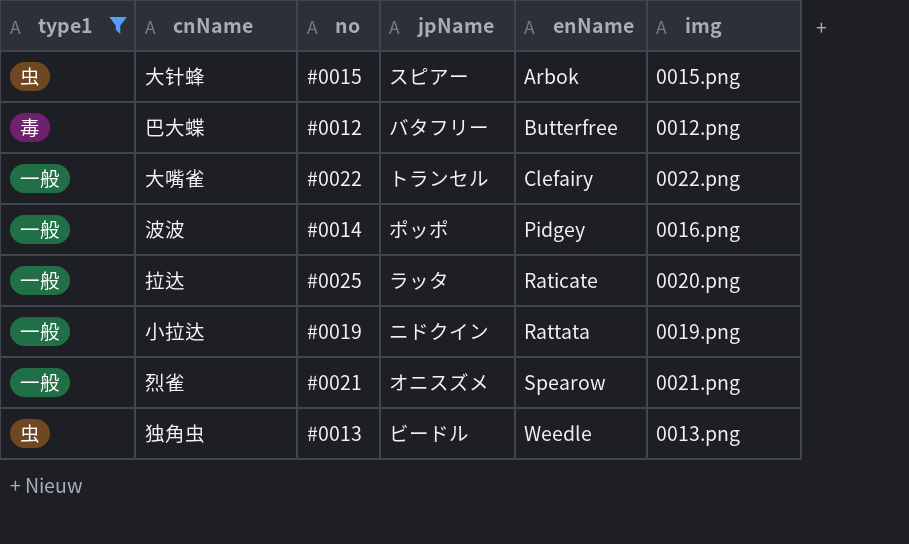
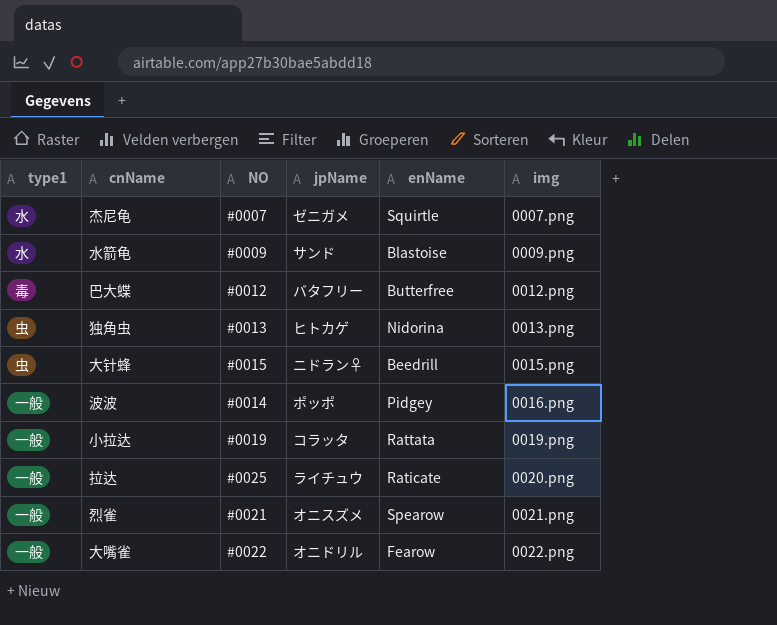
filter: type1 != 水 -> none
row order: enName ascending -> img ascending
column name: no -> NO
独角虫 | jpName: ビードル -> ヒトカゲ
独角虫 | enName: Weedle -> Nidorina
大针蜂 | jpName: スピアー -> ニドラン♀
大针蜂 | enName: Arbok -> Beedrill
小拉达 | jpName: ニドクイン -> コラッタ
拉达 | jpName: ラッタ -> ライチュウ
大嘴雀 | jpName: トランセル -> オニドリル
大嘴雀 | enName: Clefairy -> Fearow

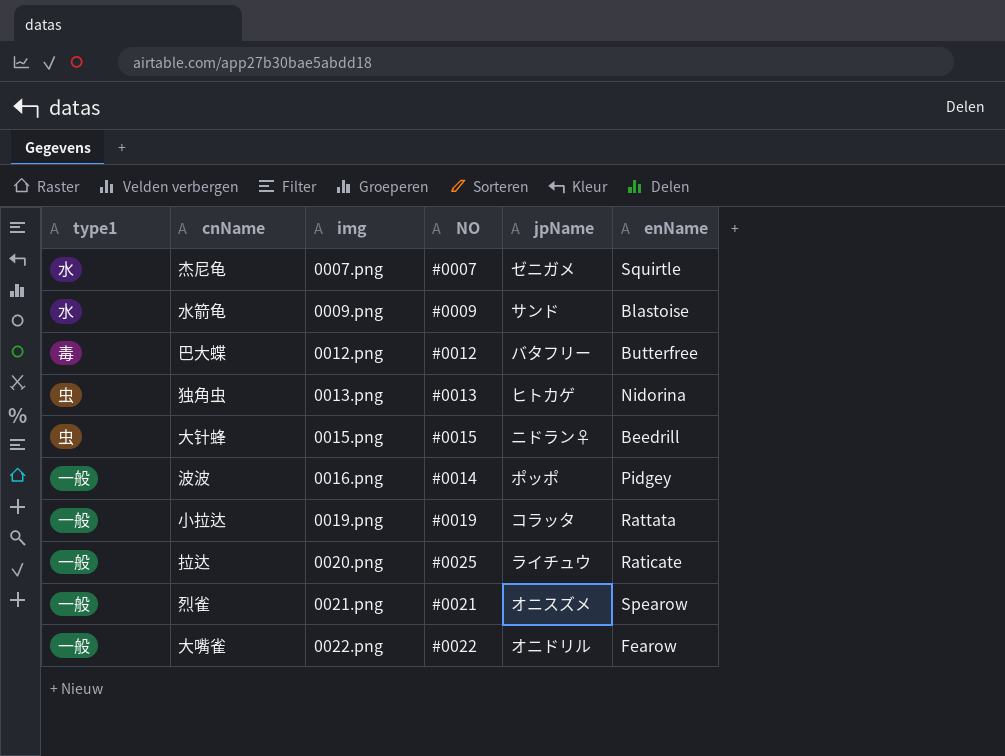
column img | position: 6 -> 3

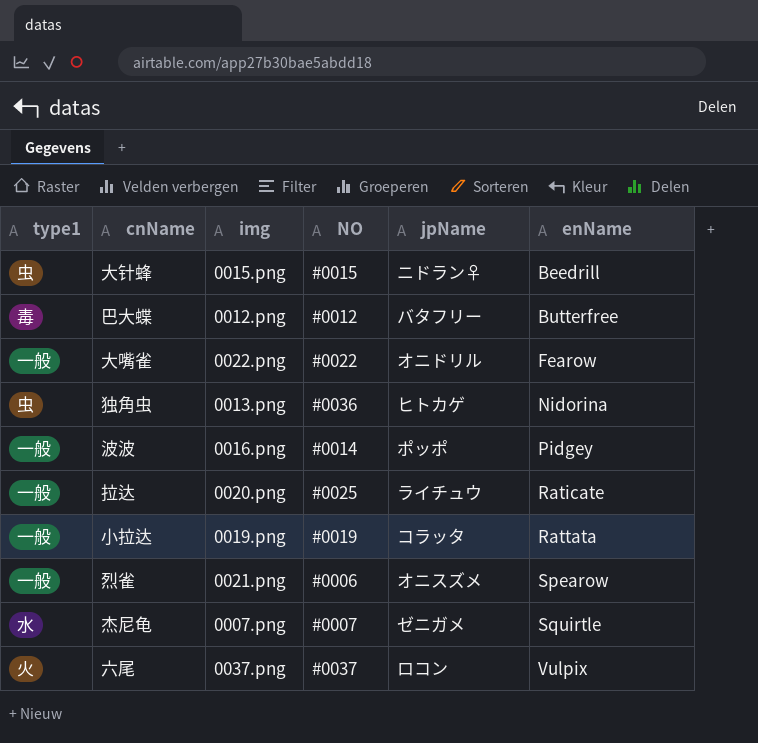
row order: img ascending -> enName ascending
row 水箭龟: 水 | 0009.png | #0009 | サンド | Blastoise -> none
独角虫 | NO: #0013 -> #0036
烈雀 | NO: #0021 -> #0006
row 六尾: none -> 火 | 0037.png | #0037 | ロコン | Vulpix

